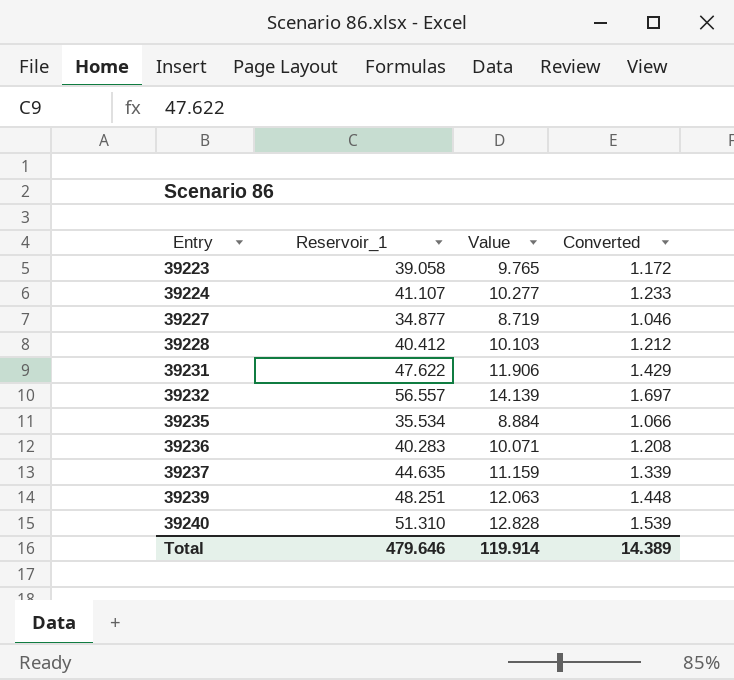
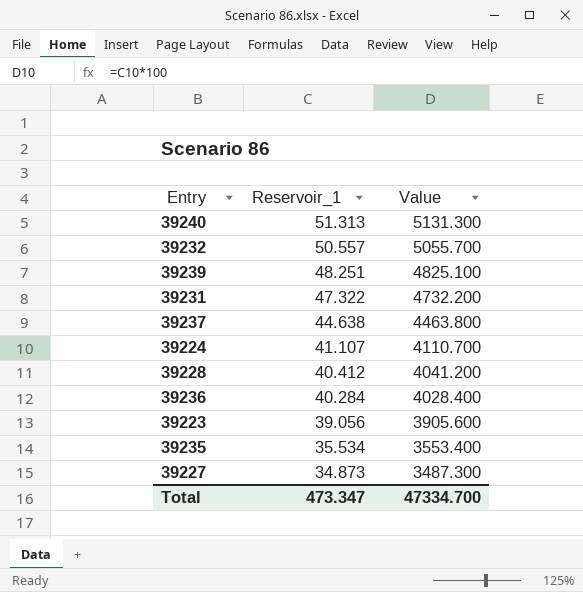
row order: Entry ascending -> Reservoir_1 descending
column Converted | formula: [Reservoir_1] * 0.03 -> none
column Value | formula: [Reservoir_1] * 0.25 -> [Reservoir_1] * 100
39240 | Reservoir_1: 51.310 -> 51.313
39232 | Reservoir_1: 56.557 -> 50.557
39231 | Reservoir_1: 47.622 -> 47.322
39237 | Reservoir_1: 44.635 -> 44.638
39236 | Reservoir_1: 40.283 -> 40.284
39223 | Reservoir_1: 39.058 -> 39.056
39227 | Reservoir_1: 34.877 -> 34.873
Total | Reservoir_1: 479.646 -> 473.347
Total | Value: 119.914 -> 47334.700

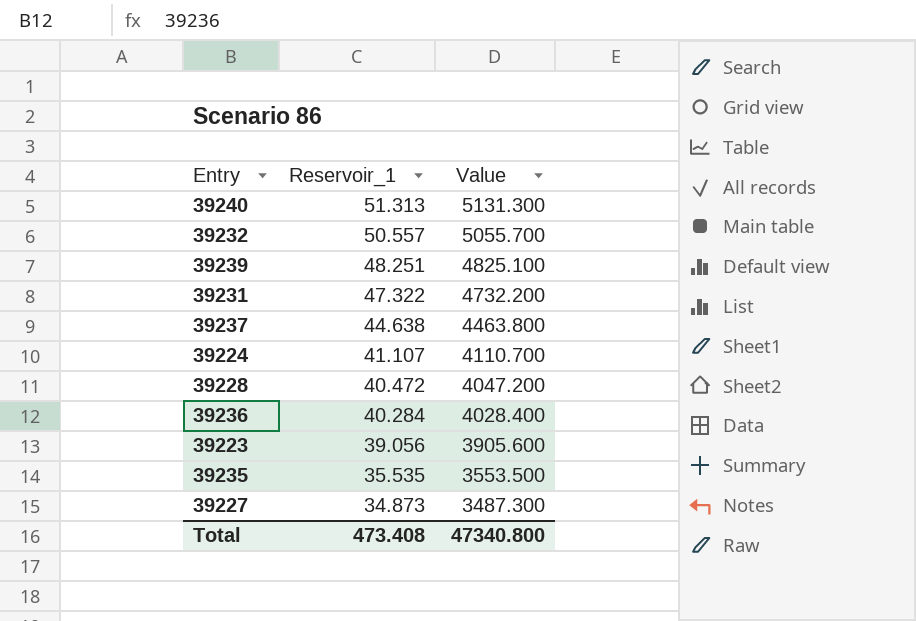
39228 | Reservoir_1: 40.412 -> 40.472
39228 | Value: 4041.200 -> 4047.200
39235 | Reservoir_1: 35.534 -> 35.535
39235 | Value: 3553.400 -> 3553.500
Total | Reservoir_1: 473.347 -> 473.408
Total | Value: 47334.700 -> 47340.800

